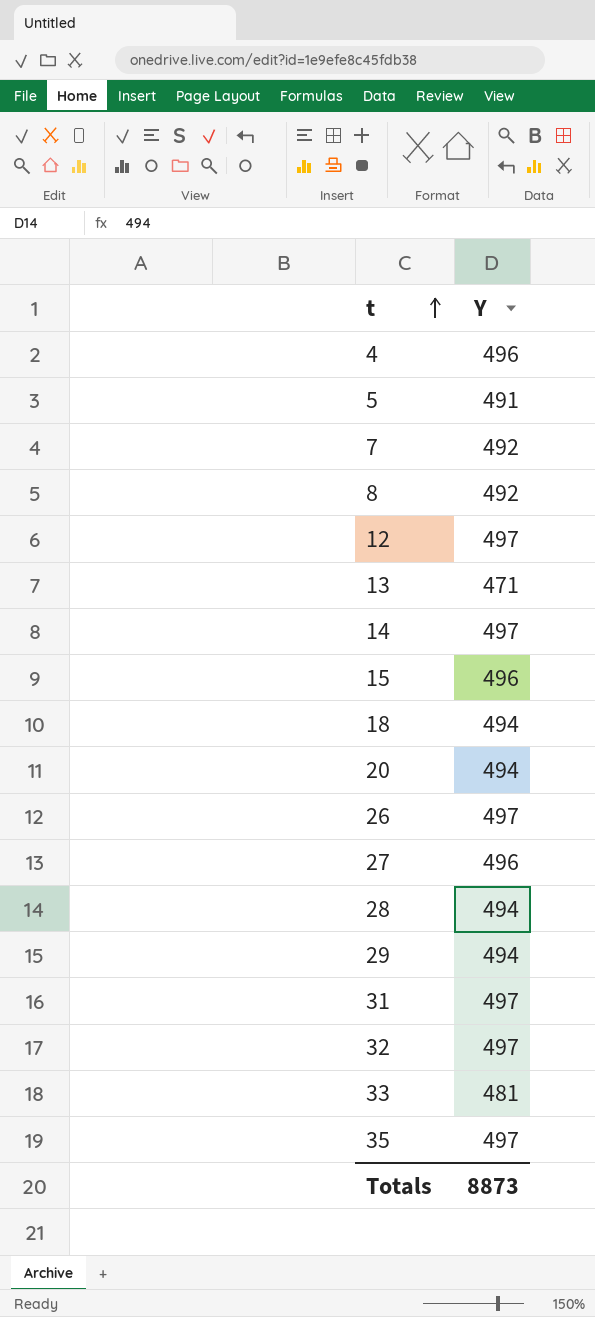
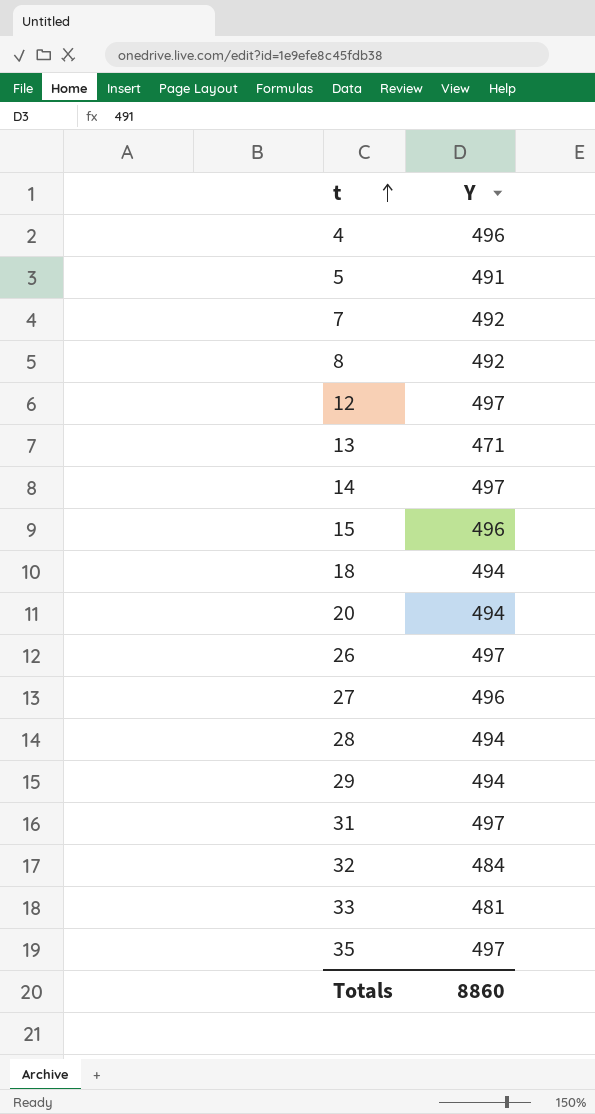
32 | Y: 497 -> 484
Totals | Y: 8873 -> 8860

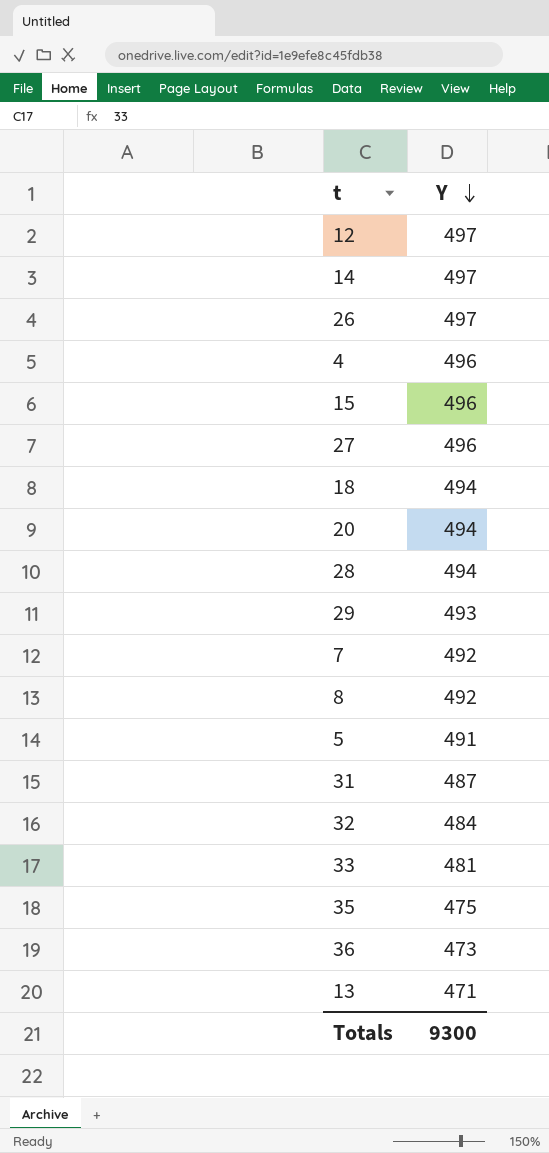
row order: t ascending -> Y descending
29 | Y: 494 -> 493
31 | Y: 497 -> 487
35 | Y: 497 -> 475
row 36: none -> 473
Totals | Y: 8860 -> 9300

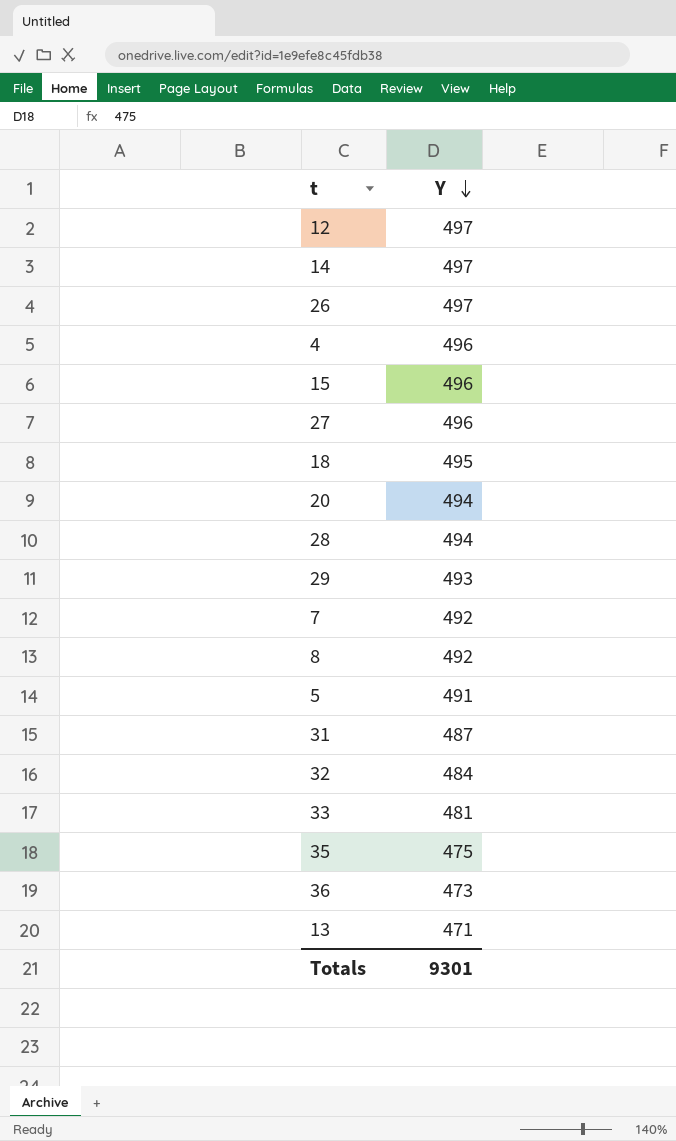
18 | Y: 494 -> 495
Totals | Y: 9300 -> 9301

